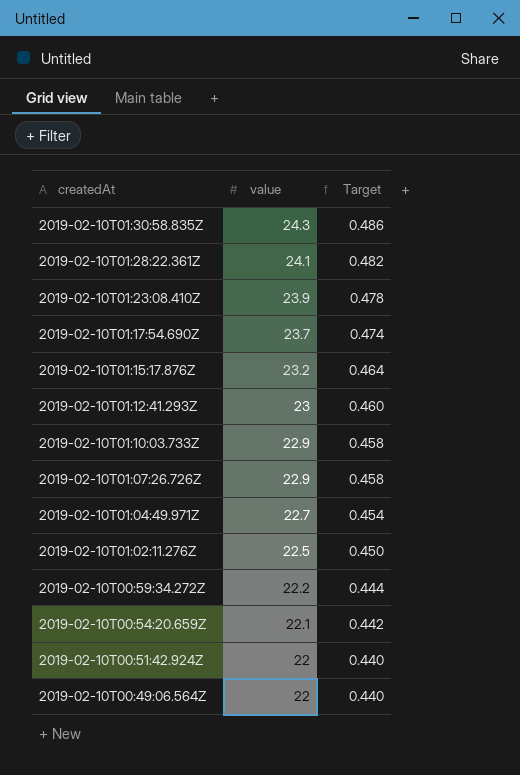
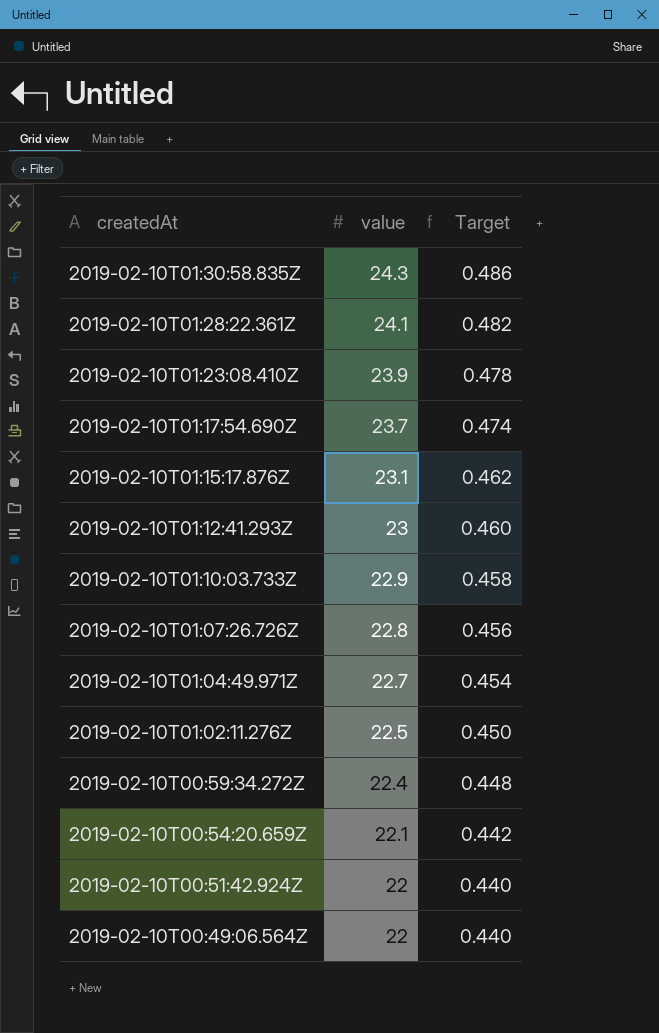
2019-02-10T01:15:17.876Z | value: 23.2 -> 23.1
2019-02-10T01:15:17.876Z | Target: 0.464 -> 0.462
2019-02-10T01:07:26.726Z | value: 22.9 -> 22.8
2019-02-10T01:07:26.726Z | Target: 0.458 -> 0.456
2019-02-10T00:59:34.272Z | value: 22.2 -> 22.4
2019-02-10T00:59:34.272Z | Target: 0.444 -> 0.448

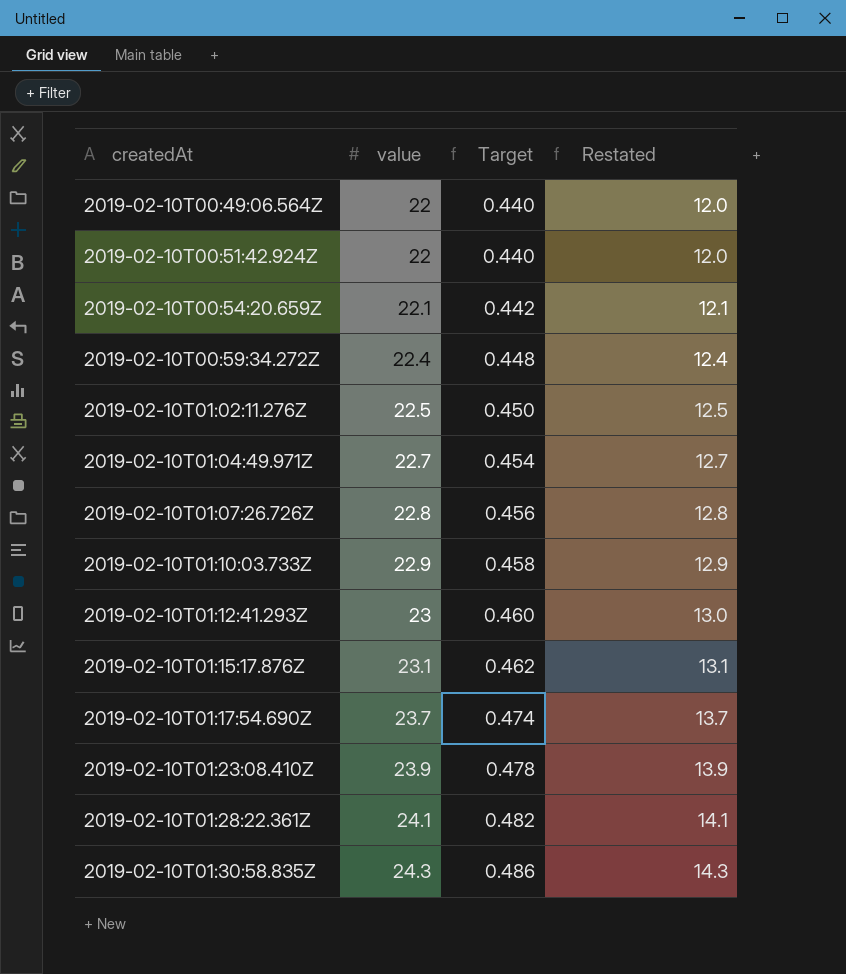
row order: createdAt descending -> createdAt ascending
column Restated | formula: none -> [value] - 10

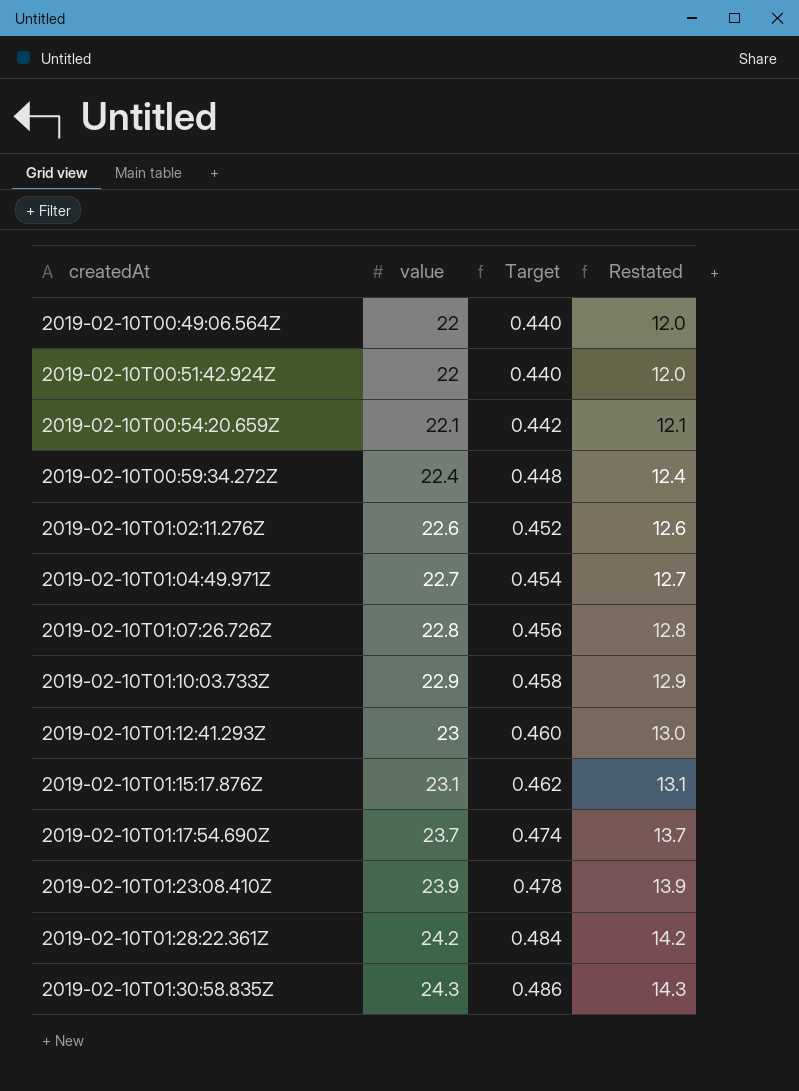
2019-02-10T01:02:11.276Z | value: 22.5 -> 22.6
2019-02-10T01:02:11.276Z | Target: 0.450 -> 0.452
2019-02-10T01:02:11.276Z | Restated: 12.5 -> 12.6
2019-02-10T01:28:22.361Z | value: 24.1 -> 24.2
2019-02-10T01:28:22.361Z | Target: 0.482 -> 0.484
2019-02-10T01:28:22.361Z | Restated: 14.1 -> 14.2

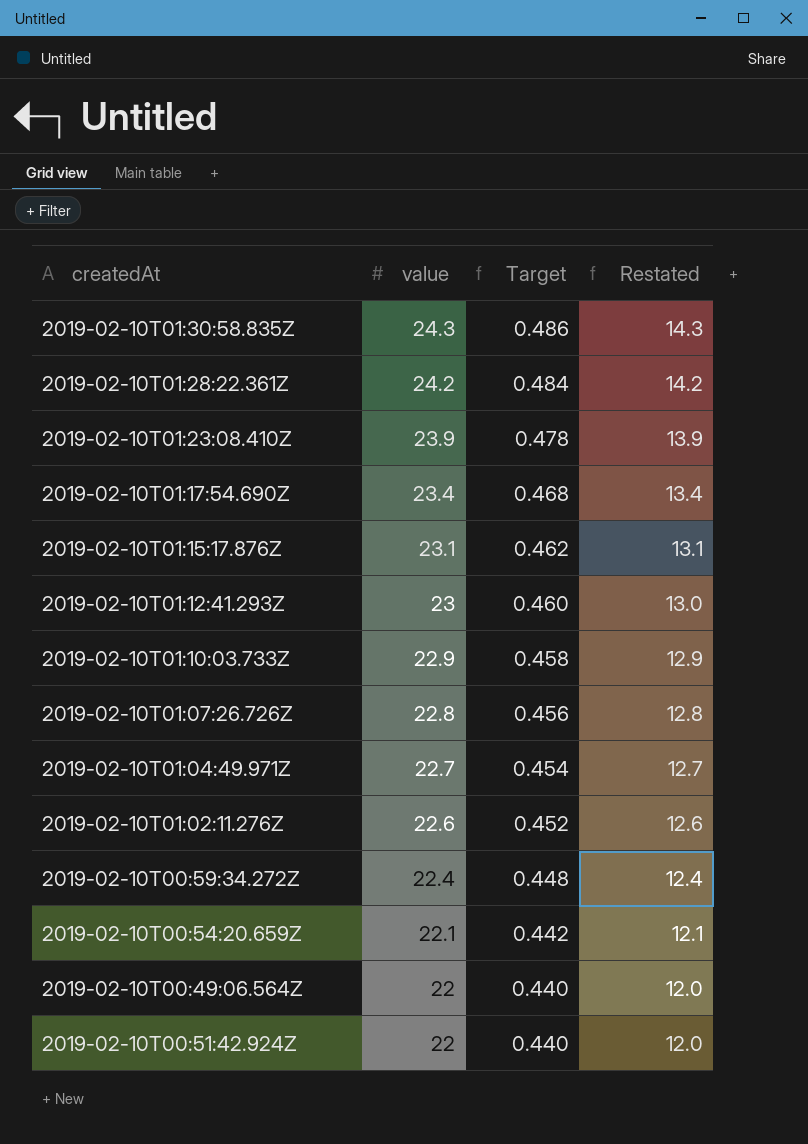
row order: createdAt ascending -> value descending
2019-02-10T01:17:54.690Z | value: 23.7 -> 23.4
2019-02-10T01:17:54.690Z | Target: 0.474 -> 0.468
2019-02-10T01:17:54.690Z | Restated: 13.7 -> 13.4

